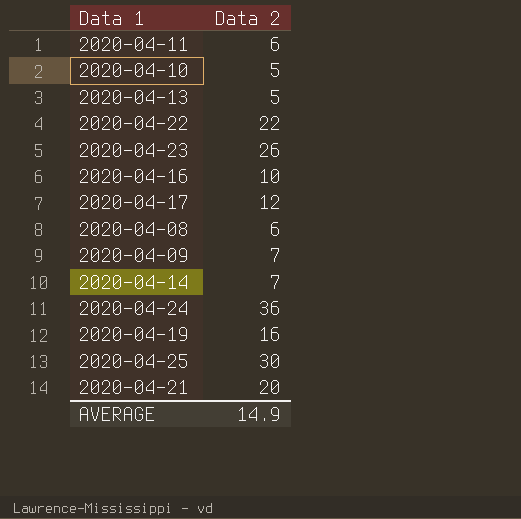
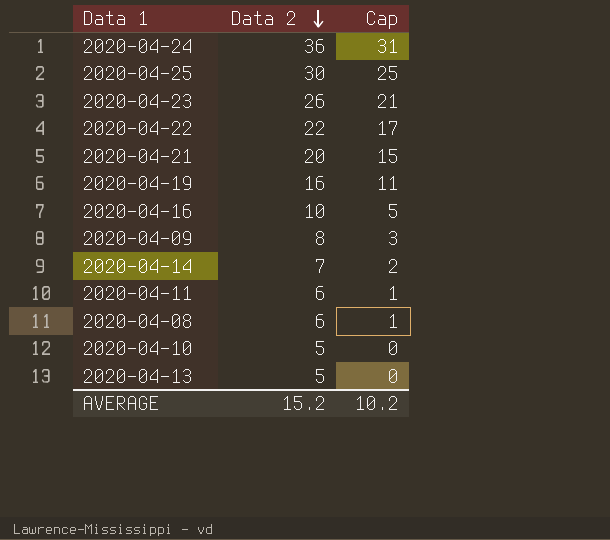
row order: none -> Data 2 descending
column Cap | formula: none -> [Data 2] - 5
row 2020-04-17: 12 -> none
2020-04-09 | Data 2: 7 -> 8
AVERAGE | Data 2: 14.9 -> 15.2

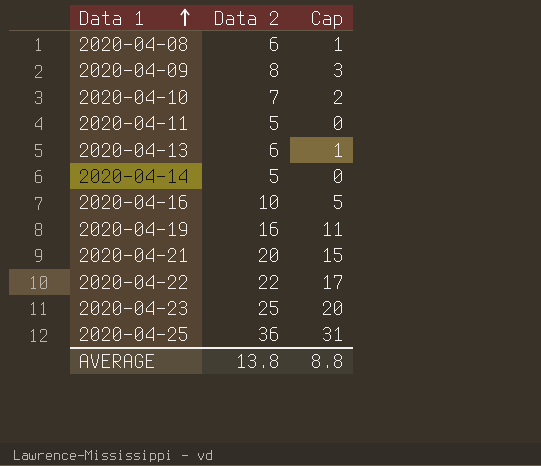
row order: Data 2 descending -> Data 1 ascending
row 2020-04-24: 36 | 31 -> none
2020-04-10 | Data 2: 5 -> 7
2020-04-10 | Cap: 0 -> 2
2020-04-11 | Data 2: 6 -> 5
2020-04-11 | Cap: 1 -> 0
2020-04-13 | Data 2: 5 -> 6
2020-04-13 | Cap: 0 -> 1
2020-04-14 | Data 2: 7 -> 5
2020-04-14 | Cap: 2 -> 0
2020-04-23 | Data 2: 26 -> 25
2020-04-23 | Cap: 21 -> 20
2020-04-25 | Data 2: 30 -> 36
2020-04-25 | Cap: 25 -> 31
AVERAGE | Data 2: 15.2 -> 13.8
AVERAGE | Cap: 10.2 -> 8.8

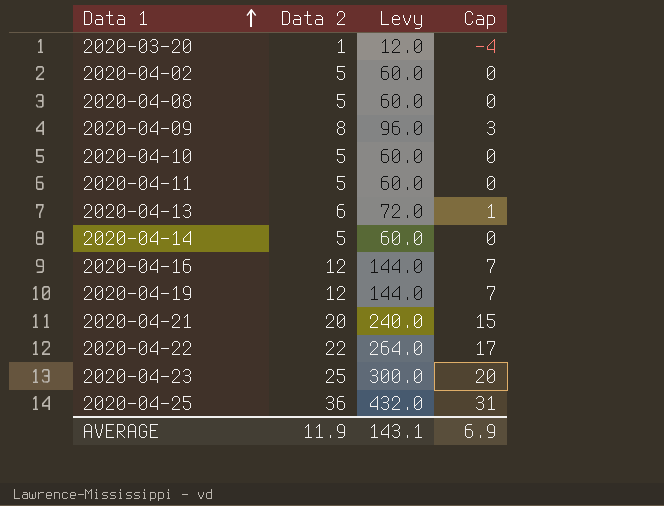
column Levy | formula: none -> [Data 2] * 12
row 2020-03-20: none -> 1 | 12.0 | -4
row 2020-04-02: none -> 5 | 60.0 | 0
2020-04-08 | Data 2: 6 -> 5
2020-04-08 | Cap: 1 -> 0
2020-04-10 | Data 2: 7 -> 5
2020-04-10 | Cap: 2 -> 0
2020-04-16 | Data 2: 10 -> 12
2020-04-16 | Cap: 5 -> 7
2020-04-19 | Data 2: 16 -> 12
2020-04-19 | Cap: 11 -> 7
AVERAGE | Data 2: 13.8 -> 11.9
AVERAGE | Cap: 8.8 -> 6.9

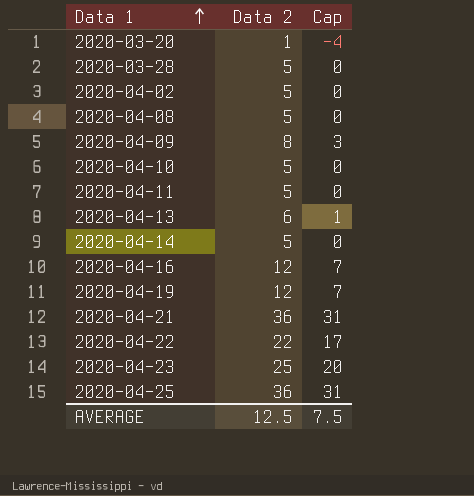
column Levy | formula: [Data 2] * 12 -> none
row 2020-03-28: none -> 5 | 0
2020-04-21 | Data 2: 20 -> 36
2020-04-21 | Cap: 15 -> 31
AVERAGE | Data 2: 11.9 -> 12.5
AVERAGE | Cap: 6.9 -> 7.5

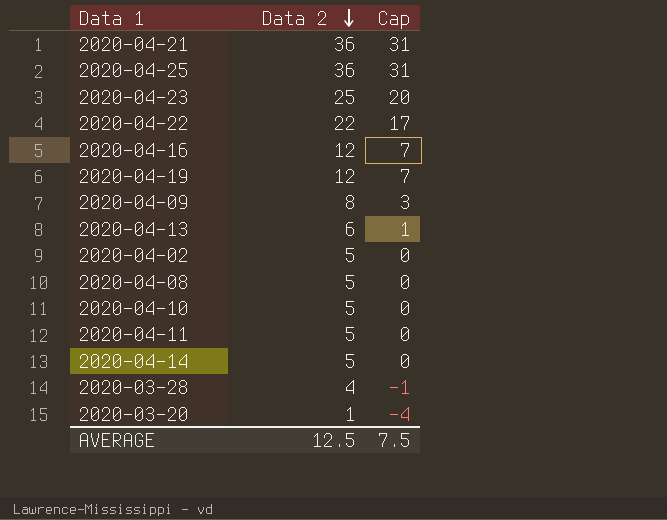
row order: Data 1 ascending -> Data 2 descending
2020-03-28 | Data 2: 5 -> 4
2020-03-28 | Cap: 0 -> -1

